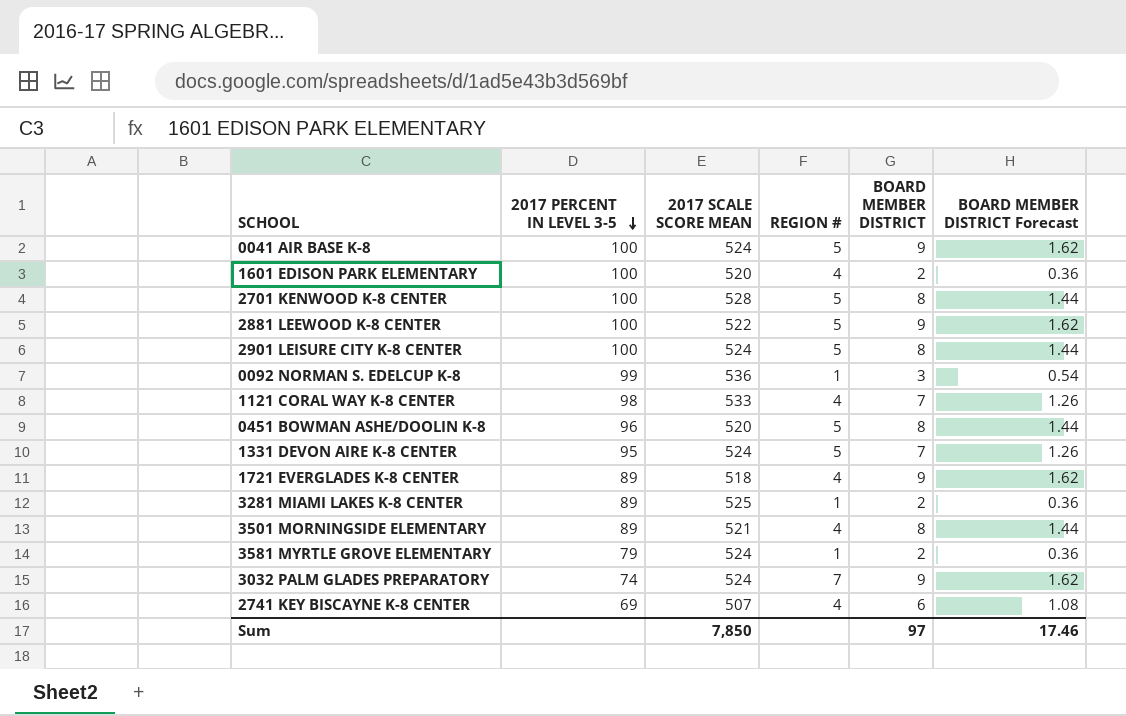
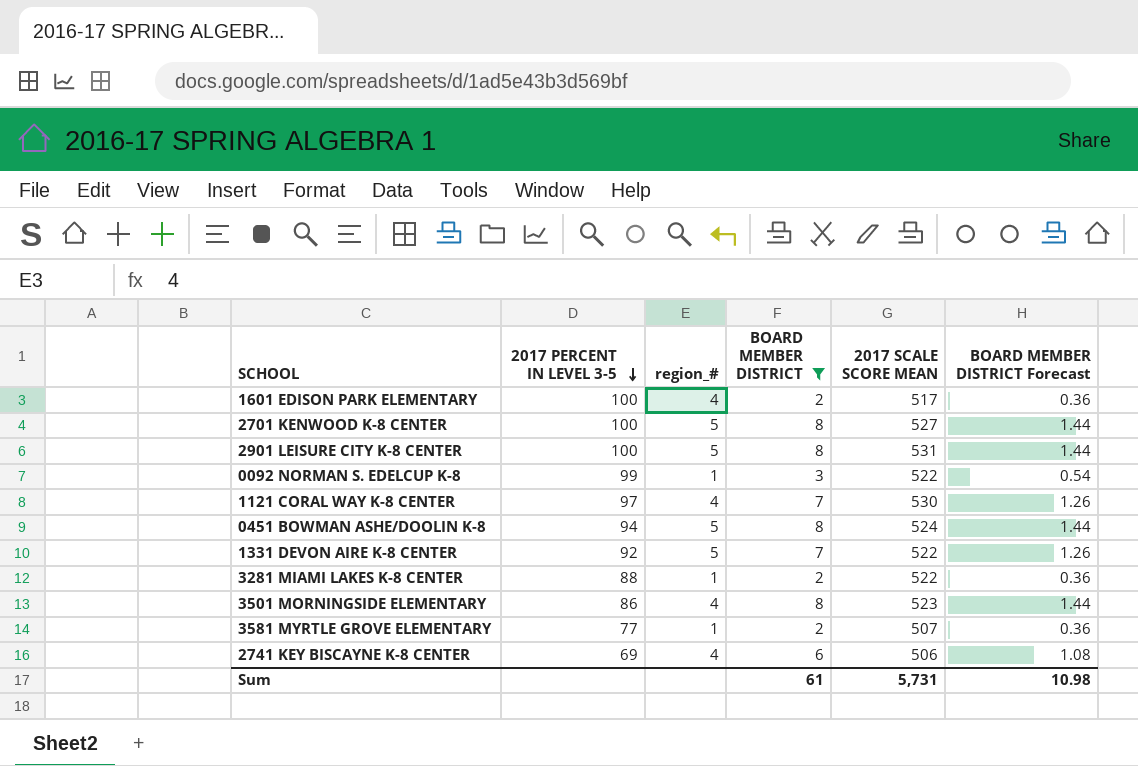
filter: none -> BOARD MEMBER DISTRICT != 9
column name: REGION # -> region_#
column 2017 SCALE SCORE MEAN | position: 3 -> 5
1601 EDISON PARK ELEMENTARY | 2017 SCALE SCORE MEAN: 520 -> 517
2701 KENWOOD K-8 CENTER | 2017 SCALE SCORE MEAN: 528 -> 527
2901 LEISURE CITY K-8 CENTER | 2017 SCALE SCORE MEAN: 524 -> 531
0092 NORMAN S. EDELCUP K-8 | 2017 SCALE SCORE MEAN: 536 -> 522
1121 CORAL WAY K-8 CENTER | 2017 PERCENT IN LEVEL 3-5: 98 -> 97
1121 CORAL WAY K-8 CENTER | 2017 SCALE SCORE MEAN: 533 -> 530
0451 BOWMAN ASHE/DOOLIN K-8 | 2017 PERCENT IN LEVEL 3-5: 96 -> 94
0451 BOWMAN ASHE/DOOLIN K-8 | 2017 SCALE SCORE MEAN: 520 -> 524
1331 DEVON AIRE K-8 CENTER | 2017 PERCENT IN LEVEL 3-5: 95 -> 92
1331 DEVON AIRE K-8 CENTER | 2017 SCALE SCORE MEAN: 524 -> 522
3281 MIAMI LAKES K-8 CENTER | 2017 PERCENT IN LEVEL 3-5: 89 -> 88
3281 MIAMI LAKES K-8 CENTER | 2017 SCALE SCORE MEAN: 525 -> 522
3501 MORNINGSIDE ELEMENTARY | 2017 PERCENT IN LEVEL 3-5: 89 -> 86
3501 MORNINGSIDE ELEMENTARY | 2017 SCALE SCORE MEAN: 521 -> 523
3581 MYRTLE GROVE ELEMENTARY | 2017 PERCENT IN LEVEL 3-5: 79 -> 77
3581 MYRTLE GROVE ELEMENTARY | 2017 SCALE SCORE MEAN: 524 -> 507
2741 KEY BISCAYNE K-8 CENTER | 2017 SCALE SCORE MEAN: 507 -> 506
Sum | BOARD MEMBER DISTRICT: 97 -> 61
Sum | 2017 SCALE SCORE MEAN: 7,850 -> 5,731
Sum | BOARD MEMBER DISTRICT Forecast: 17.46 -> 10.98

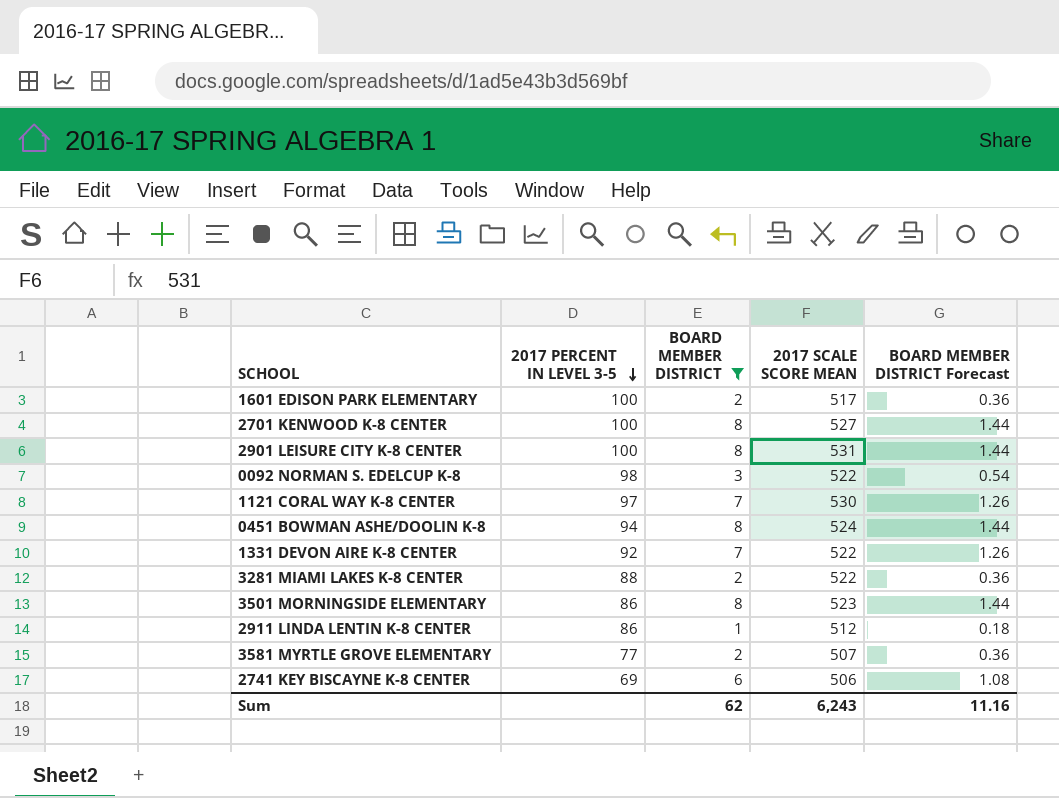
column region_# | position: 3 -> none
0092 NORMAN S. EDELCUP K-8 | 2017 PERCENT IN LEVEL 3-5: 99 -> 98
row 2911 LINDA LENTIN K-8 CENTER: none -> 86 | 1 | 512 | 0.18
Sum | BOARD MEMBER DISTRICT: 61 -> 62
Sum | 2017 SCALE SCORE MEAN: 5,731 -> 6,243
Sum | BOARD MEMBER DISTRICT Forecast: 10.98 -> 11.16

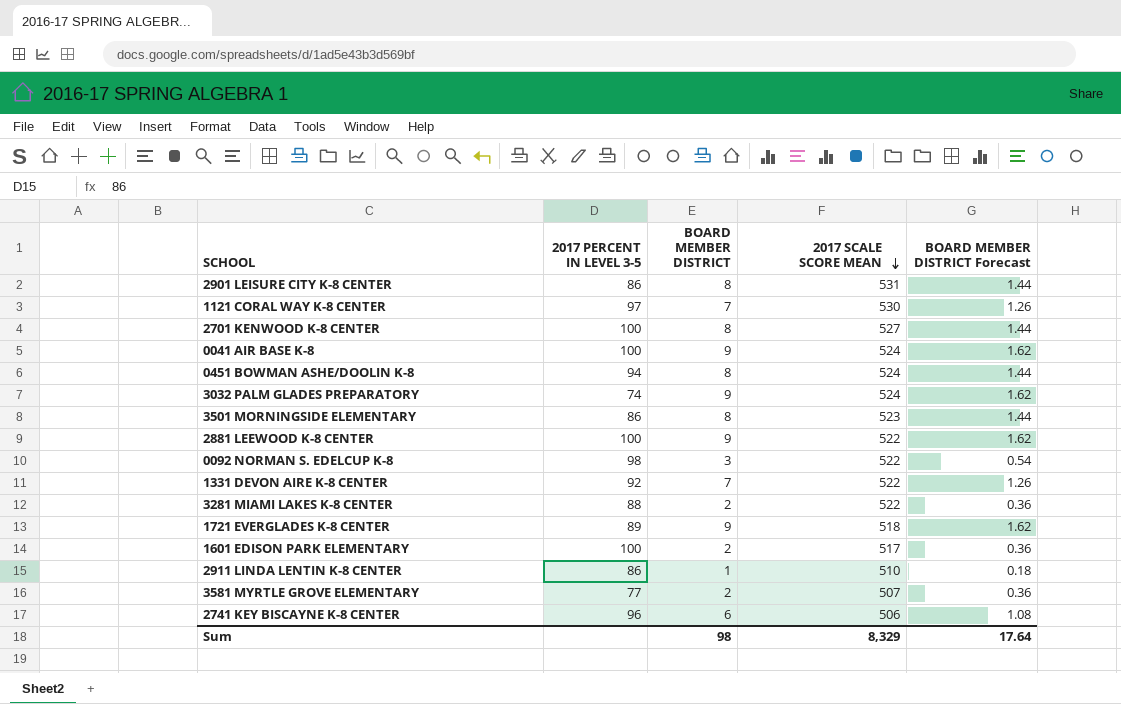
filter: BOARD MEMBER DISTRICT != 9 -> none
row order: 2017 PERCENT IN LEVEL 3-5 descending -> 2017 SCALE SCORE MEAN descending
2901 LEISURE CITY K-8 CENTER | 2017 PERCENT IN LEVEL 3-5: 100 -> 86
2911 LINDA LENTIN K-8 CENTER | 2017 SCALE SCORE MEAN: 512 -> 510
2741 KEY BISCAYNE K-8 CENTER | 2017 PERCENT IN LEVEL 3-5: 69 -> 96
Sum | BOARD MEMBER DISTRICT: 62 -> 98
Sum | 2017 SCALE SCORE MEAN: 6,243 -> 8,329
Sum | BOARD MEMBER DISTRICT Forecast: 11.16 -> 17.64

